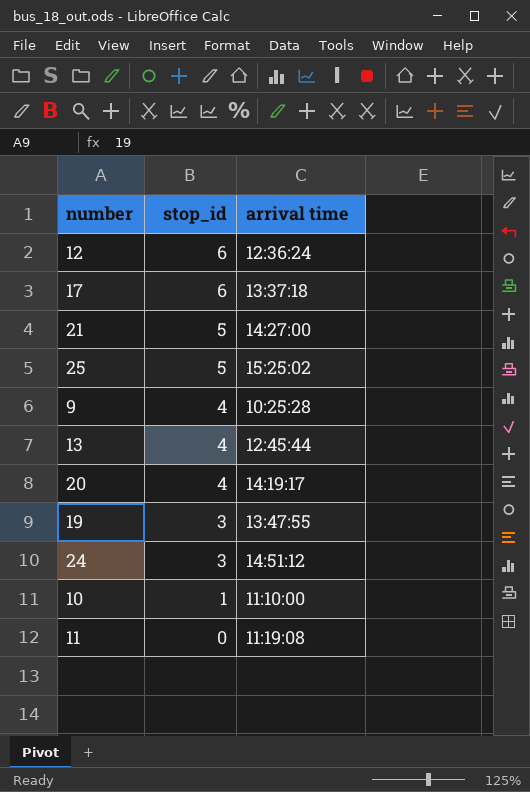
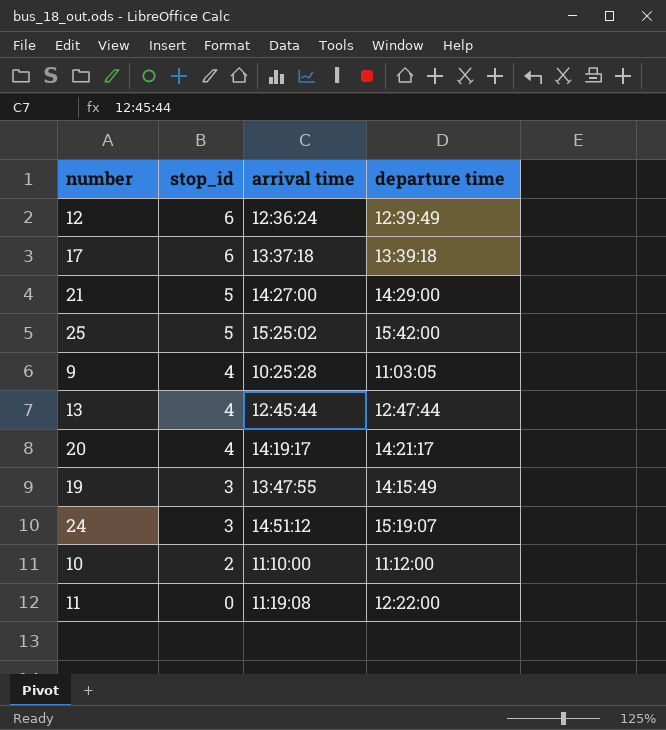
column departure time | position: none -> 4
10 | stop_id: 1 -> 2

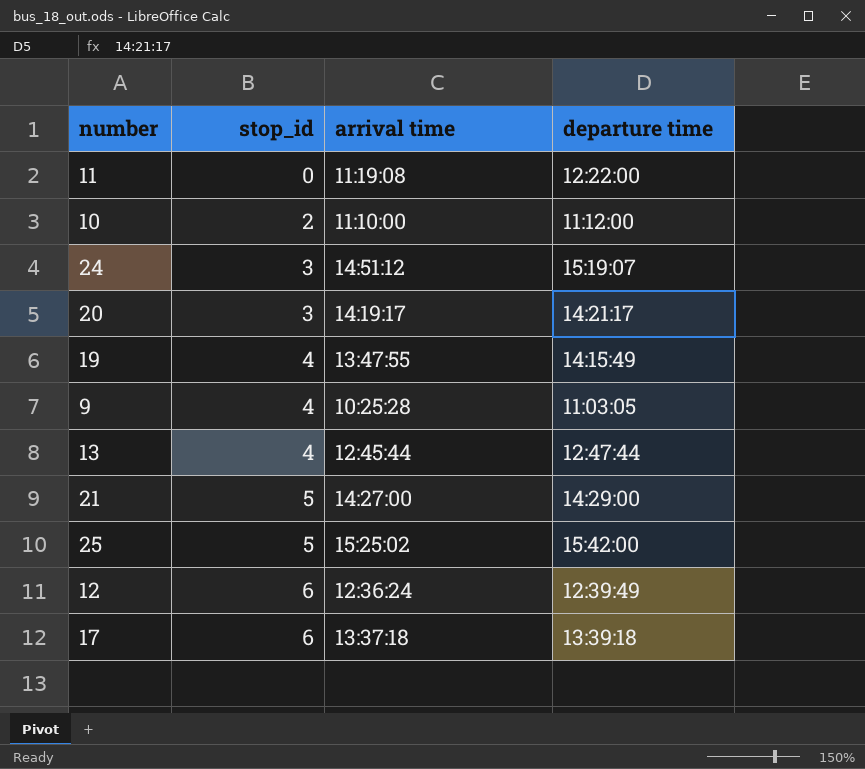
row order: stop_id descending -> stop_id ascending
20 | stop_id: 4 -> 3
19 | stop_id: 3 -> 4

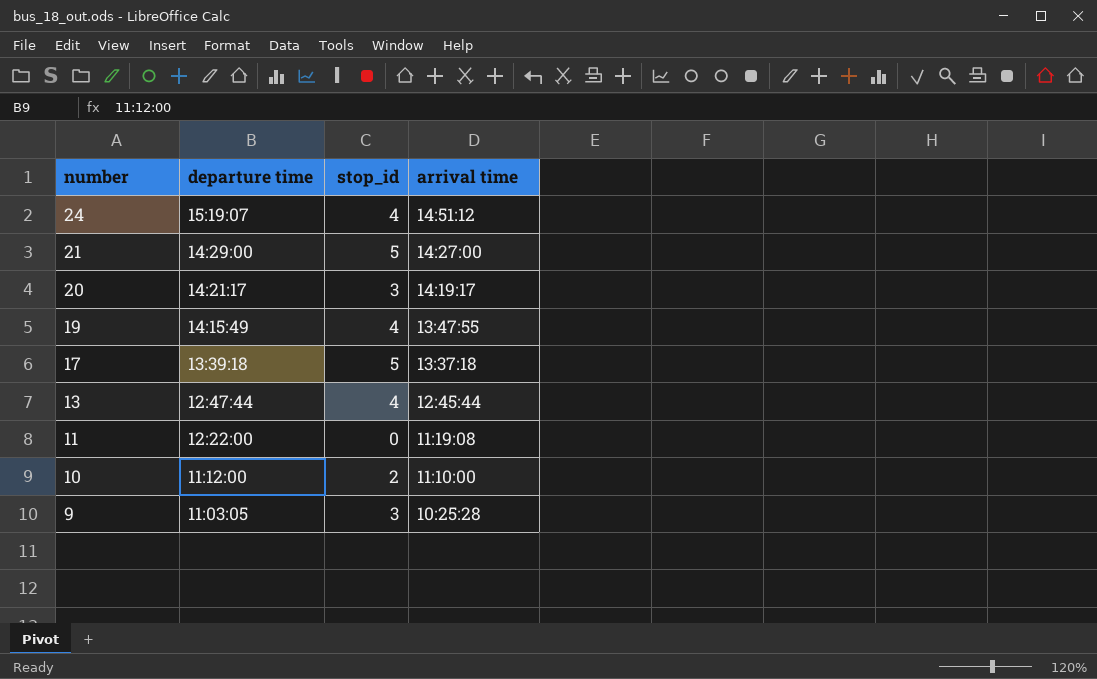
row order: stop_id ascending -> number descending
column departure time | position: 4 -> 2
row 25: 5 | 15:25:02 | 15:42:00 -> none
row 12: 6 | 12:36:24 | 12:39:49 -> none
24 | stop_id: 3 -> 4
17 | stop_id: 6 -> 5
9 | stop_id: 4 -> 3

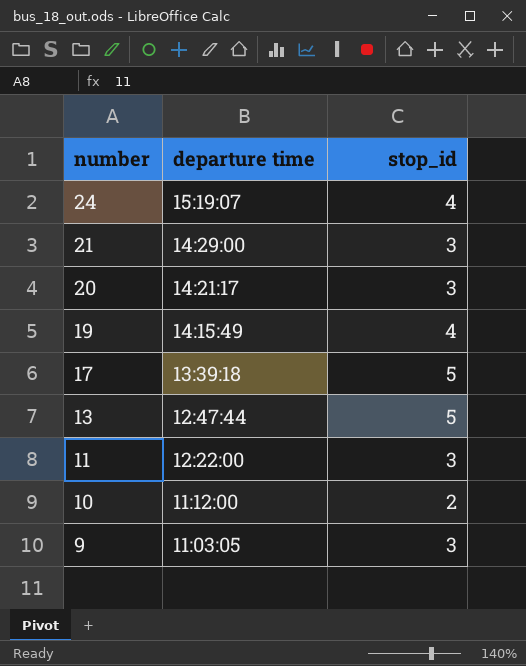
column arrival time | position: 4 -> none
21 | stop_id: 5 -> 3
13 | stop_id: 4 -> 5
11 | stop_id: 0 -> 3

